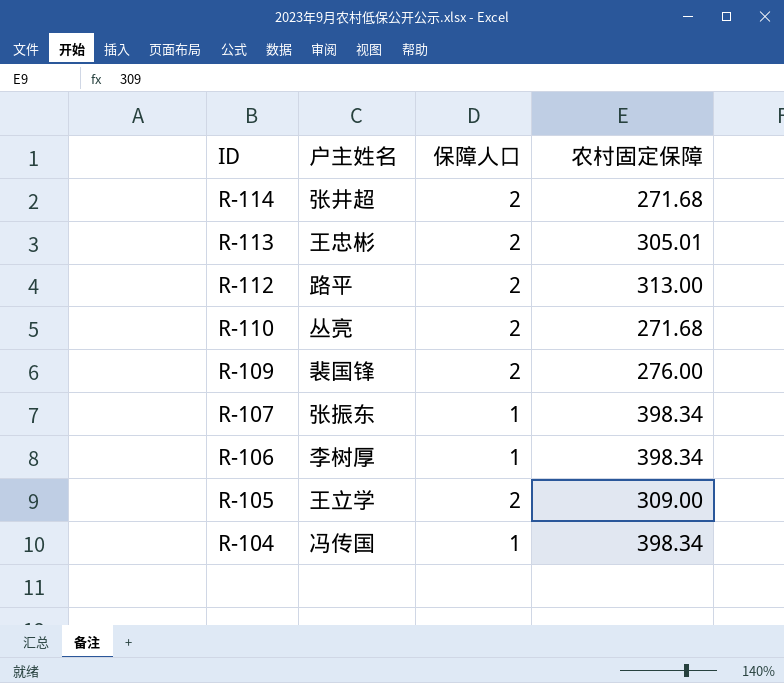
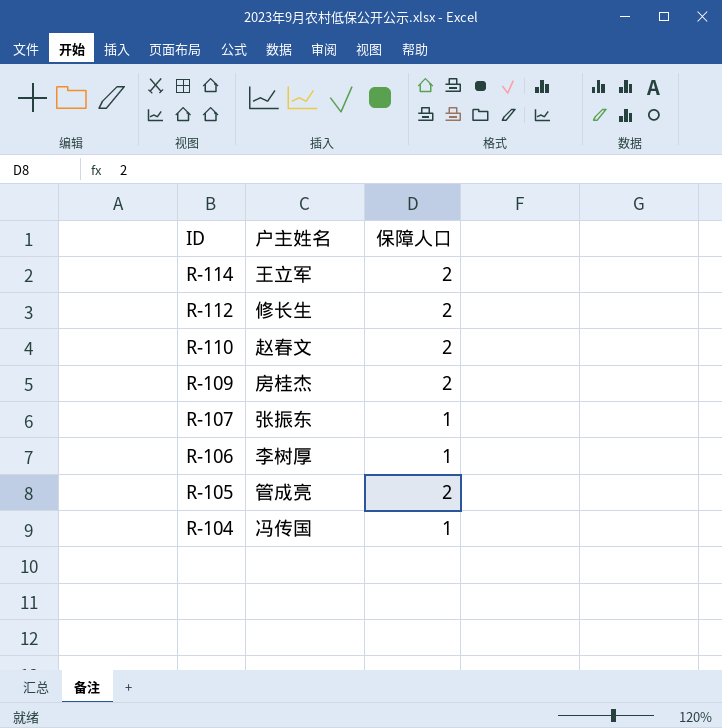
column 农村固定保障 | position: 4 -> none
row R-113: 王忠彬 | 2 | 305.01 -> none
R-114 | 户主姓名: 张井超 -> 王立军
R-112 | 户主姓名: 路平 -> 修长生
R-110 | 户主姓名: 丛亮 -> 赵春文
R-109 | 户主姓名: 裴国锋 -> 房桂杰
R-105 | 户主姓名: 王立学 -> 管成亮

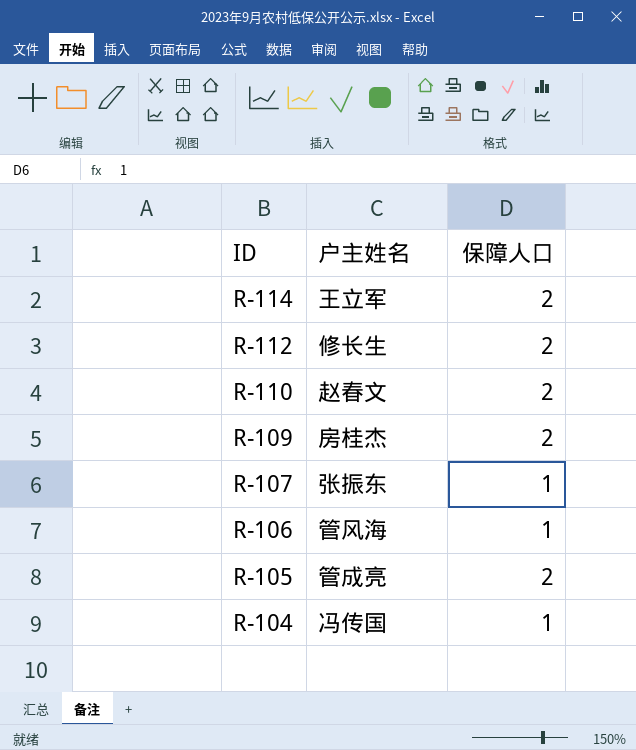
R-106 | 户主姓名: 李树厚 -> 管风海

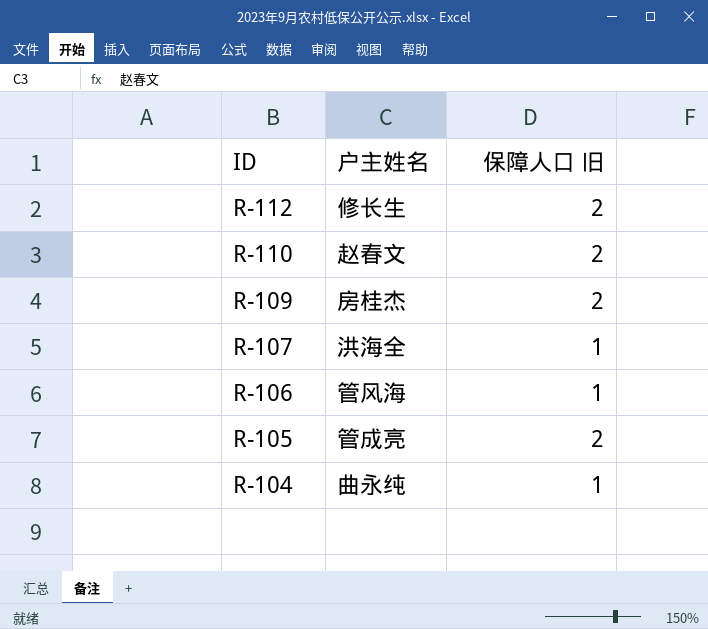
column name: 保障人口 -> 保障人口 旧
row R-114: 王立军 | 2 -> none
R-107 | 户主姓名: 张振东 -> 洪海全
R-104 | 户主姓名: 冯传国 -> 曲永纯

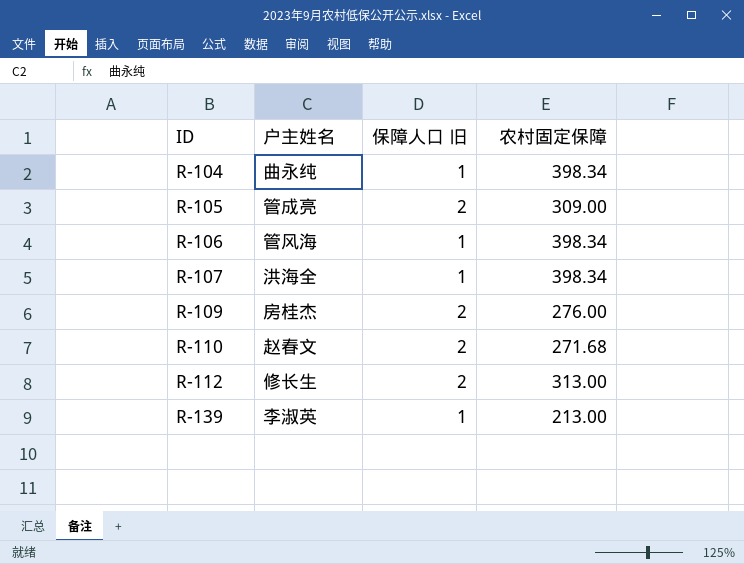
row order: ID descending -> ID ascending
column 农村固定保障 | position: none -> 4
row R-139: none -> 李淑英 | 1 | 213.00

